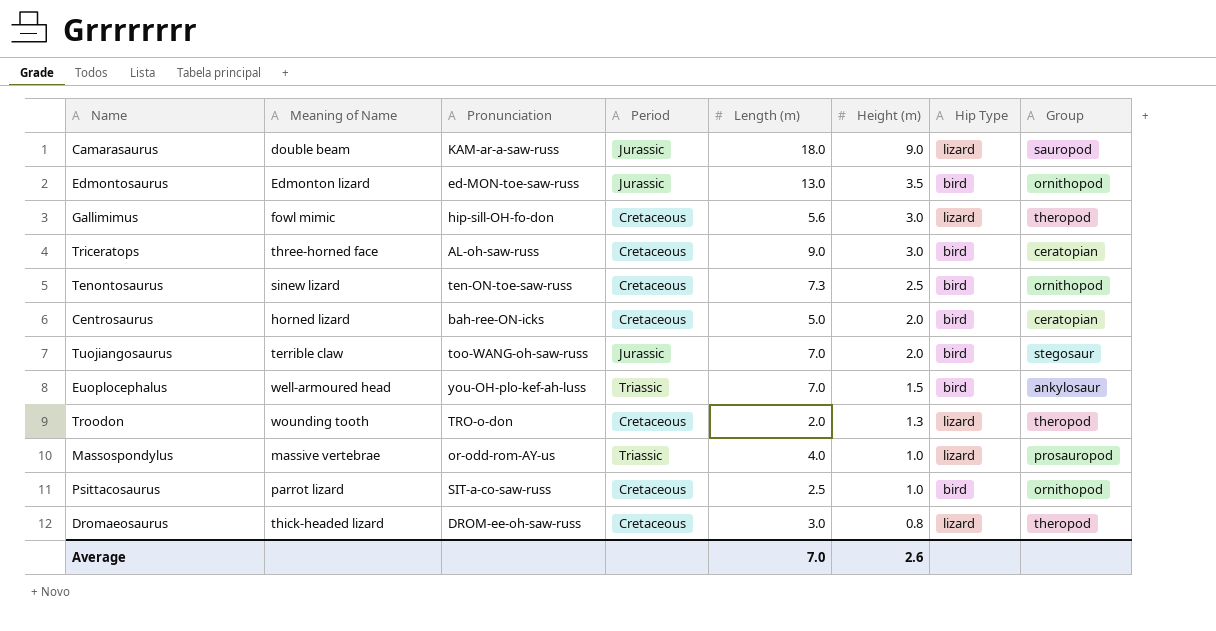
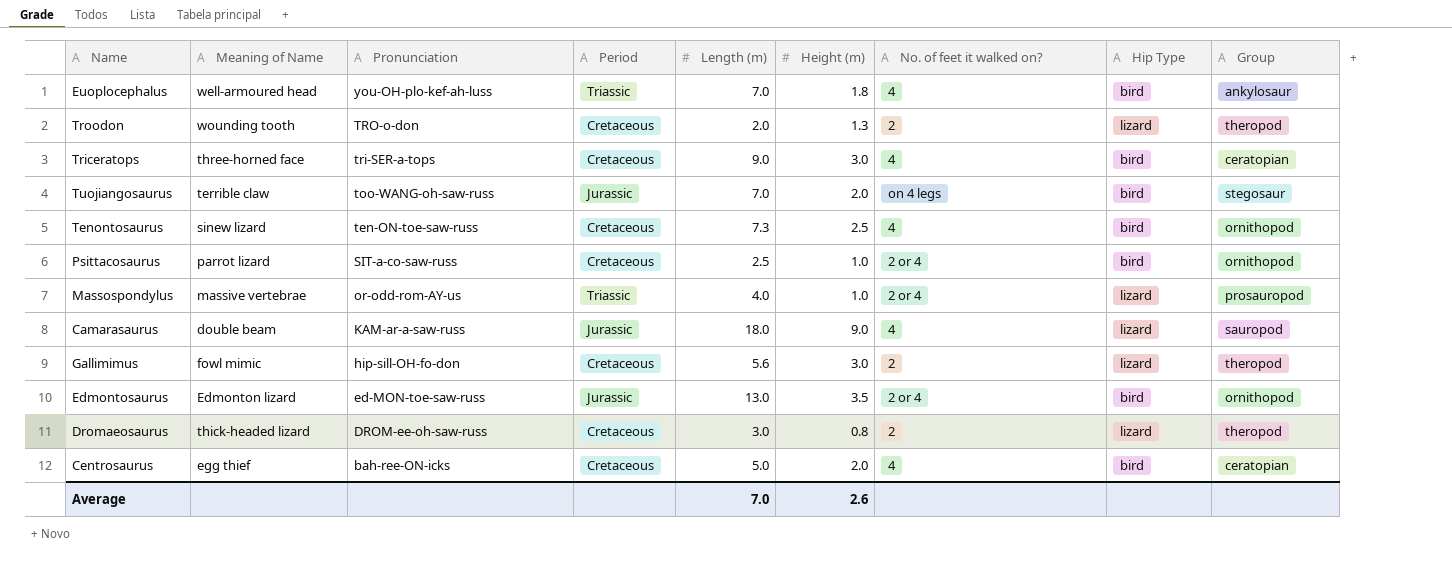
row order: Height (m) descending -> Pronunciation descending
column No. of feet it walked on? | position: none -> 7
Euoplocephalus | Height (m): 1.5 -> 1.8
Triceratops | Pronunciation: AL-oh-saw-russ -> tri-SER-a-tops
Centrosaurus | Meaning of Name: horned lizard -> egg thief

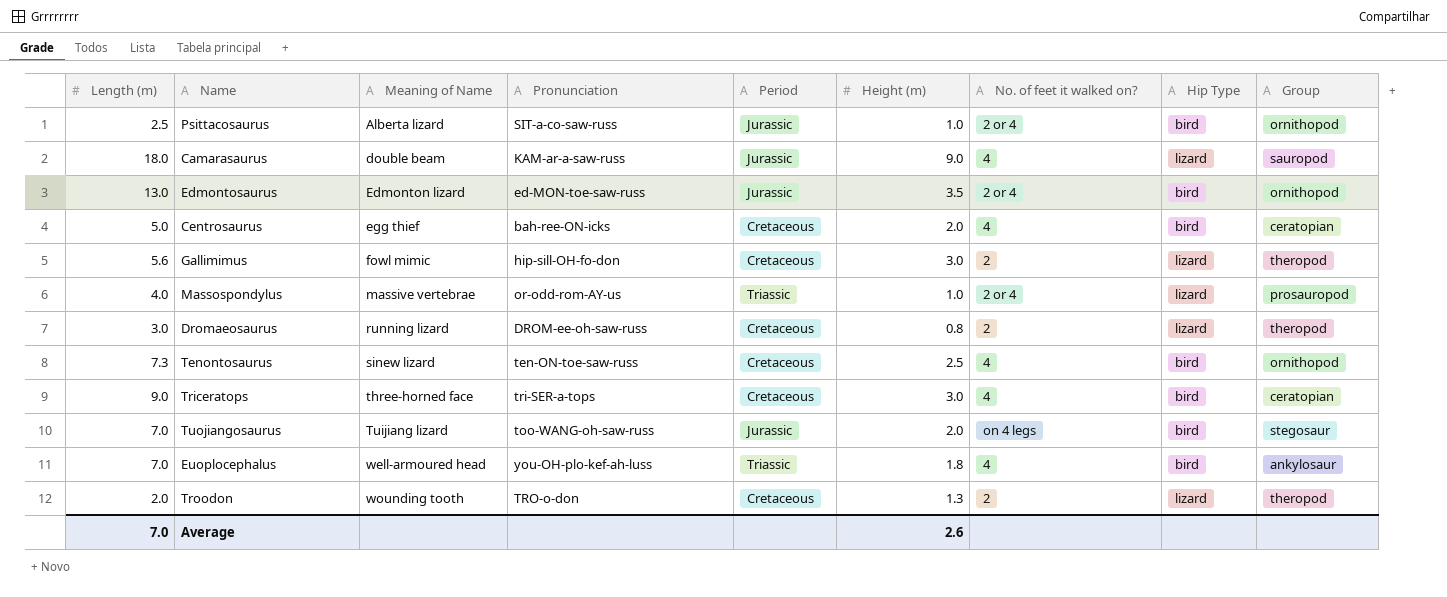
row order: Pronunciation descending -> Meaning of Name ascending
column Length (m) | position: 5 -> 1
Psittacosaurus | Meaning of Name: parrot lizard -> Alberta lizard
Psittacosaurus | Period: Cretaceous -> Jurassic
Dromaeosaurus | Meaning of Name: thick-headed lizard -> running lizard
Tuojiangosaurus | Meaning of Name: terrible claw -> Tuijiang lizard

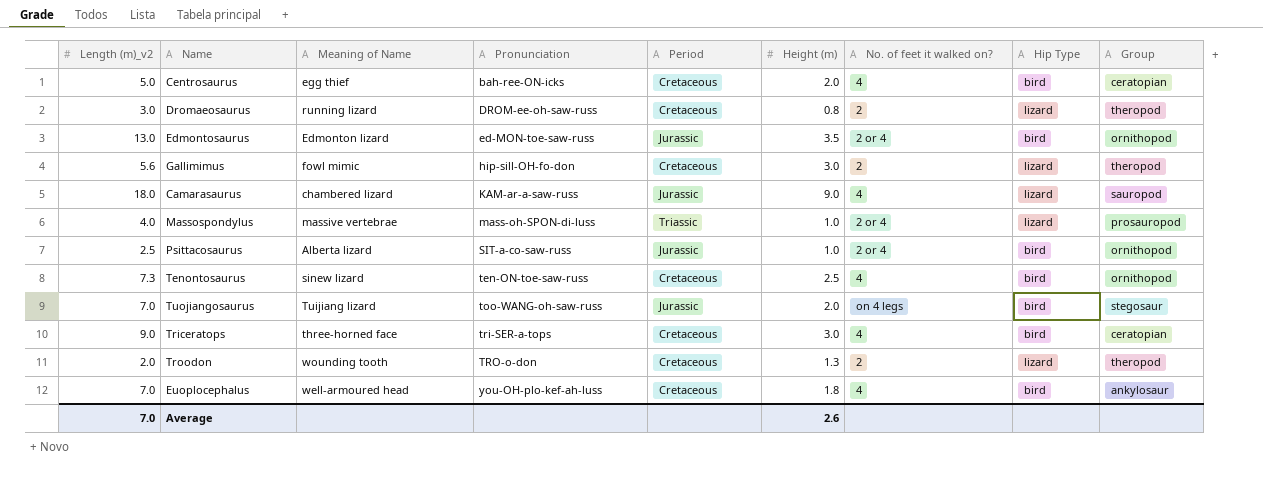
row order: Meaning of Name ascending -> Pronunciation ascending
column name: Length (m) -> Length (m)_v2
Camarasaurus | Meaning of Name: double beam -> chambered lizard
Massospondylus | Pronunciation: or-odd-rom-AY-us -> mass-oh-SPON-di-luss
Euoplocephalus | Period: Triassic -> Cretaceous

